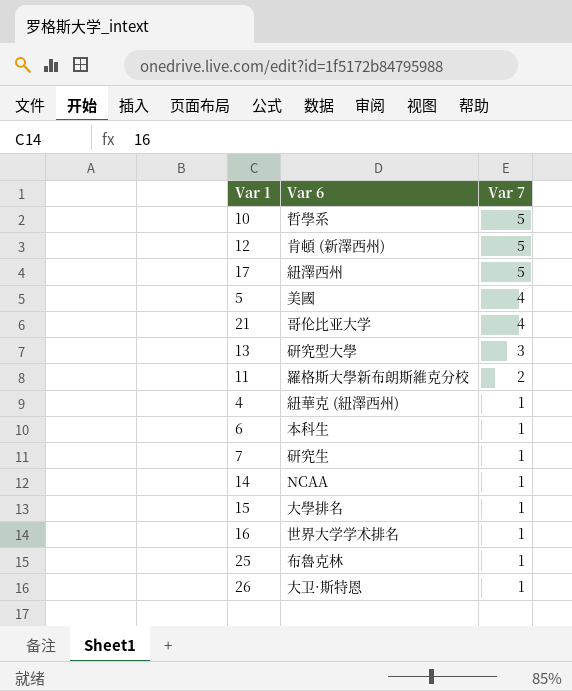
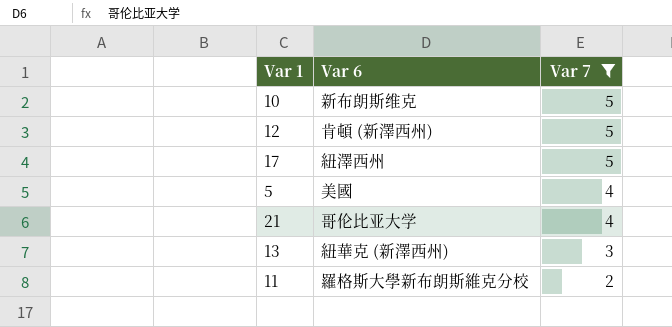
filter: none -> Var 7 != 1
10 | Var 6: 哲學系 -> 新布朗斯维克
13 | Var 6: 研究型大學 -> 紐華克 (新澤西州)

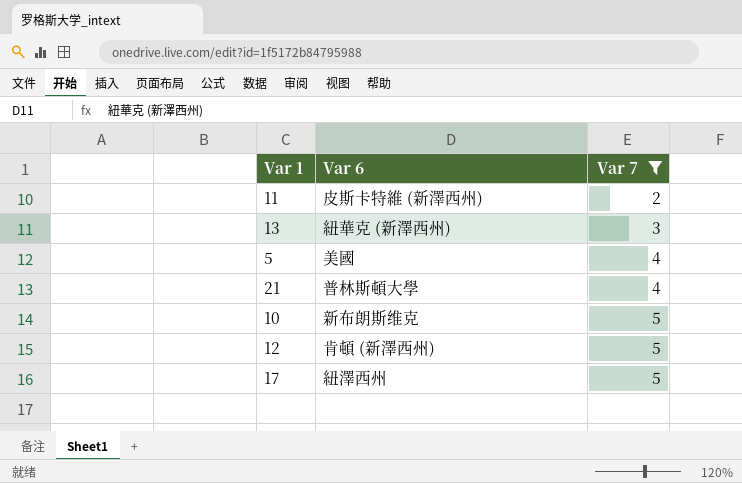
row order: Var 7 descending -> Var 7 ascending
11 | Var 6: 羅格斯大學新布朗斯維克分校 -> 皮斯卡特維 (新澤西州)
21 | Var 6: 哥伦比亚大学 -> 普林斯頓大學

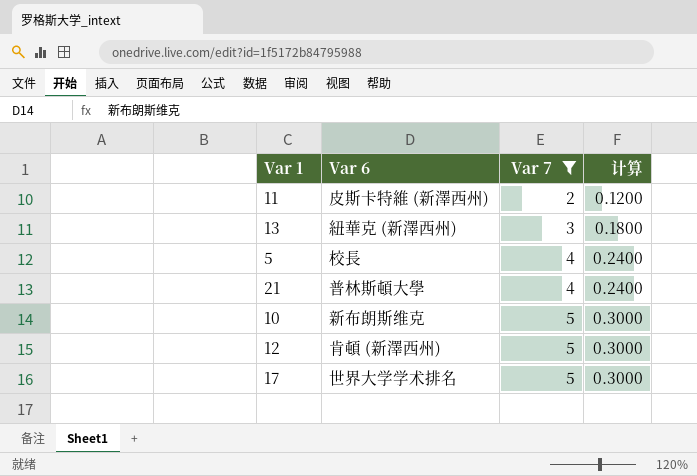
column 计算 | formula: none -> [Var 7] * 0.06
5 | Var 6: 美國 -> 校長
17 | Var 6: 紐澤西州 -> 世界大学学术排名

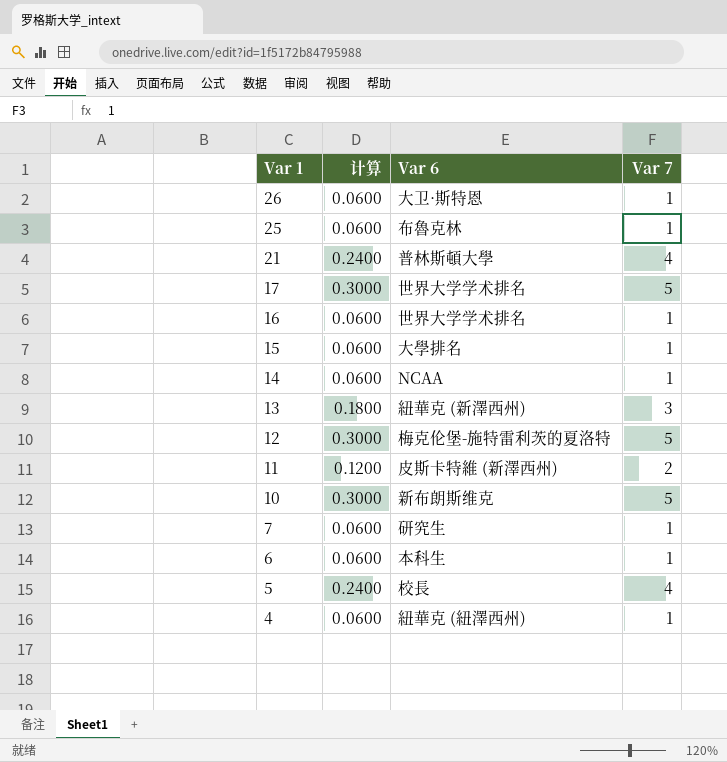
filter: Var 7 != 1 -> none
row order: Var 7 ascending -> Var 1 descending
column 计算 | position: 4 -> 2
12 | Var 6: 肯頓 (新澤西州) -> 梅克伦堡-施特雷利茨的夏洛特

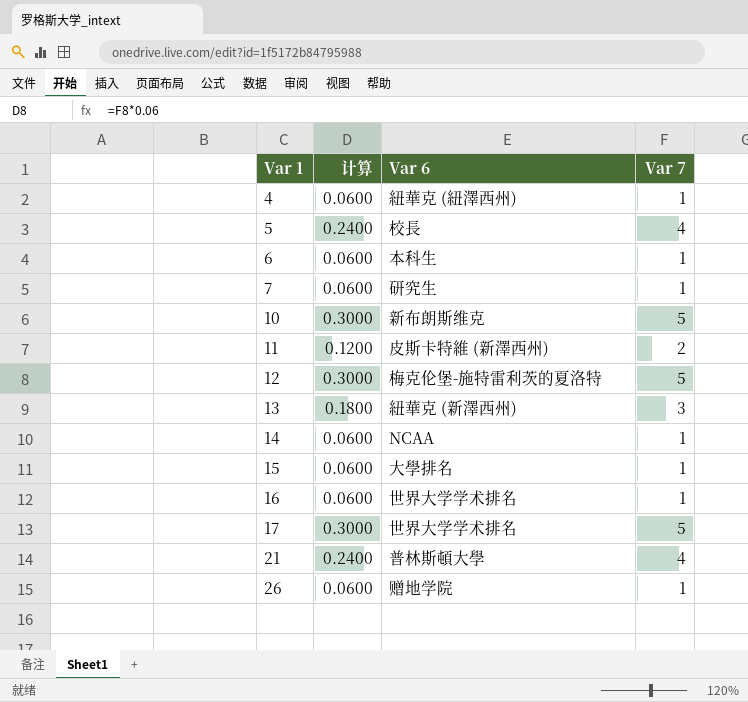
row order: Var 1 descending -> Var 1 ascending
row 25: 0.0600 | 布魯克林 | 1 -> none
26 | Var 6: 大卫·斯特恩 -> 赠地学院

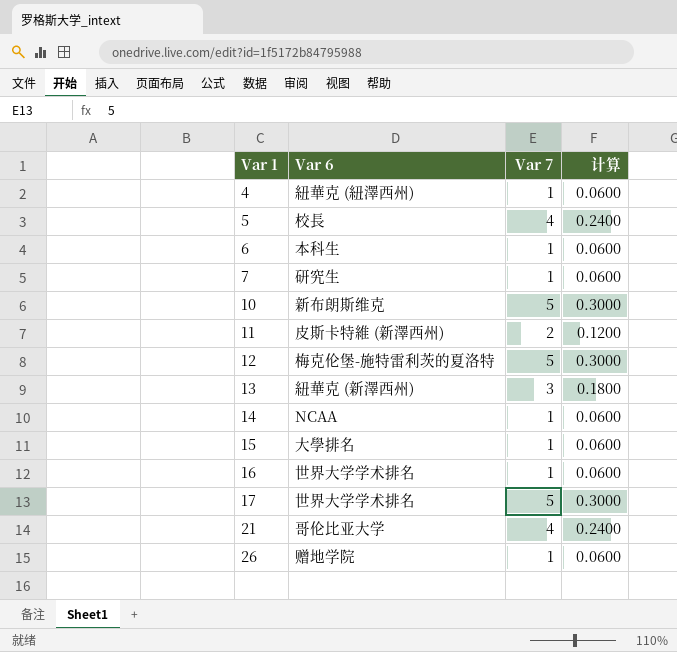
column 计算 | position: 2 -> 4
21 | Var 6: 普林斯頓大學 -> 哥伦比亚大学

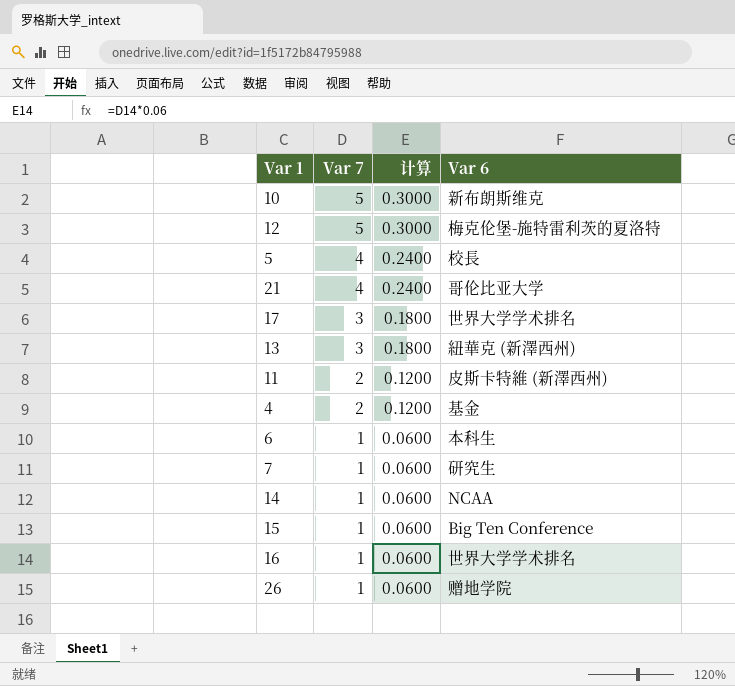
row order: Var 1 ascending -> Var 7 descending
column Var 6 | position: 2 -> 4
17 | Var 7: 5 -> 3
17 | 计算: 0.3000 -> 0.1800
4 | Var 7: 1 -> 2
4 | 计算: 0.0600 -> 0.1200
4 | Var 6: 紐華克 (紐澤西州) -> 基金
15 | Var 6: 大學排名 -> Big Ten Conference

